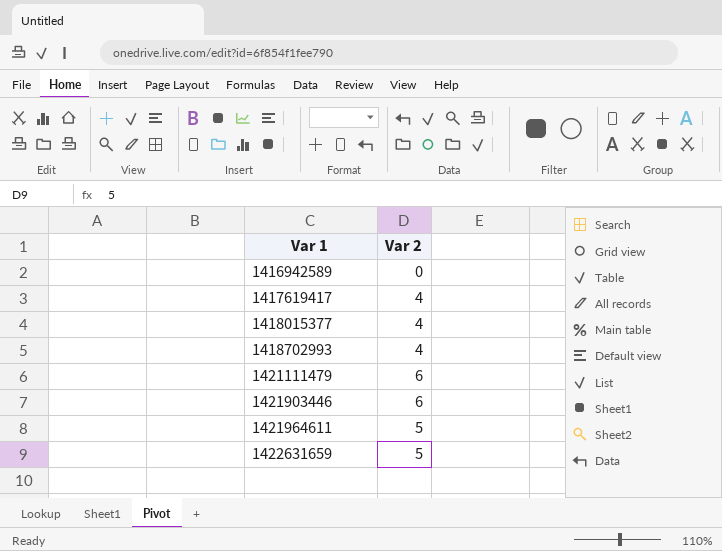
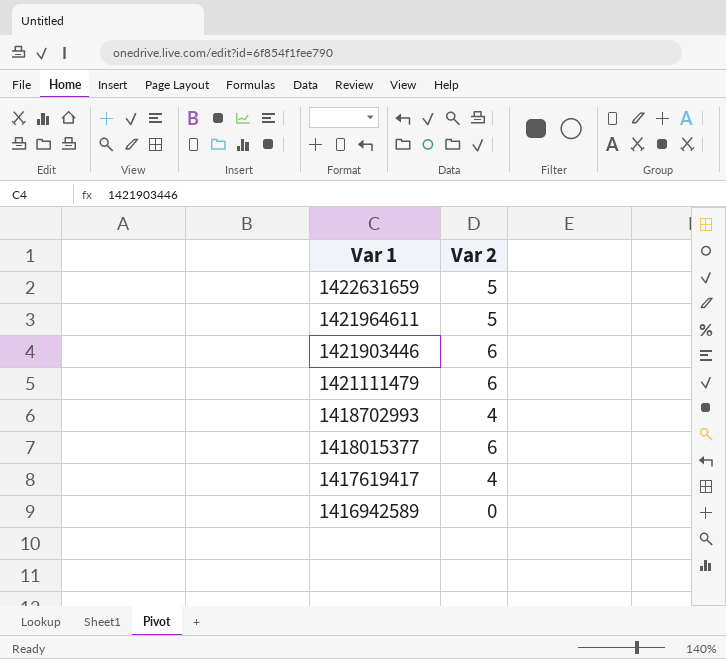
row order: Var 1 ascending -> Var 1 descending
1418015377 | Var 2: 4 -> 6

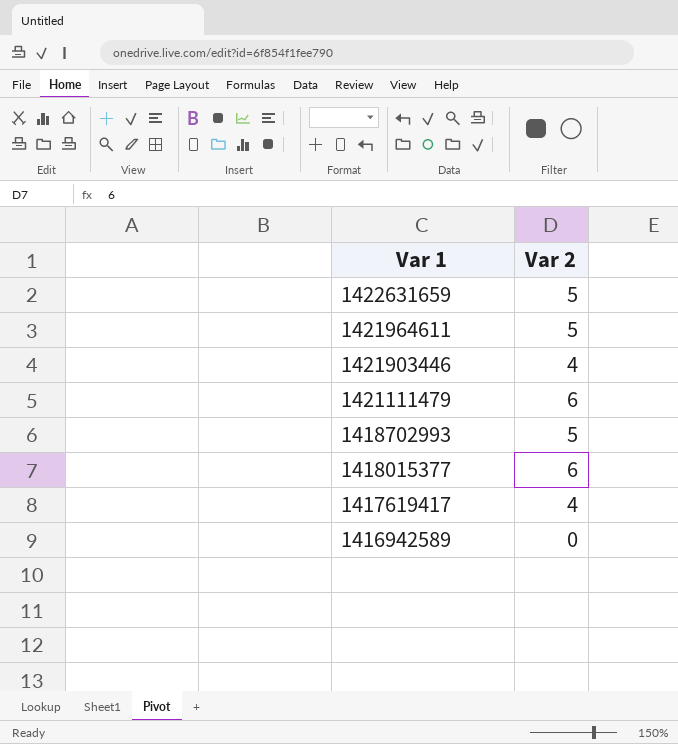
1421903446 | Var 2: 6 -> 4
1418702993 | Var 2: 4 -> 5

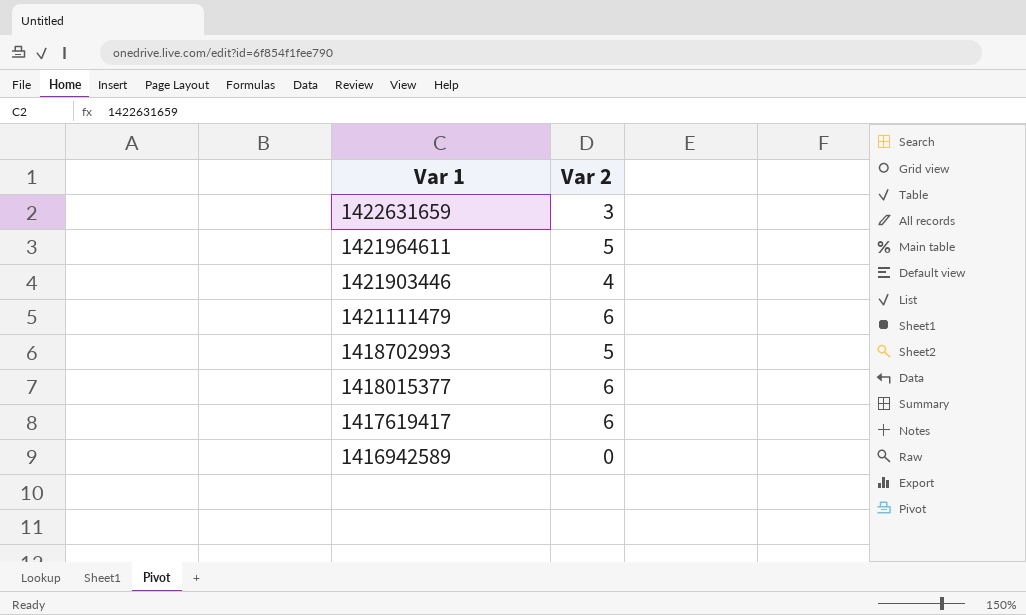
1422631659 | Var 2: 5 -> 3
1417619417 | Var 2: 4 -> 6

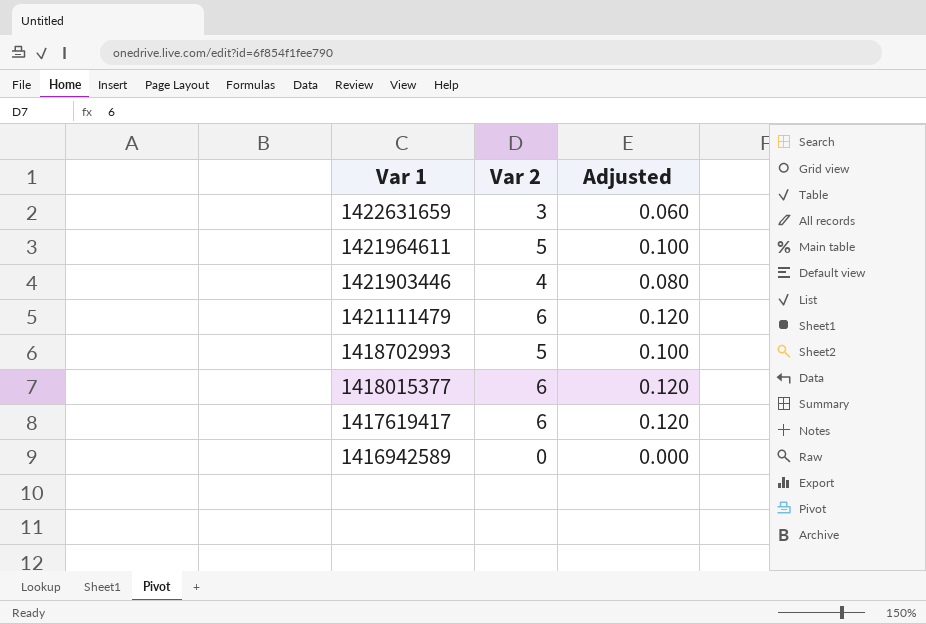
column Adjusted | formula: none -> [Var 2] * 0.02

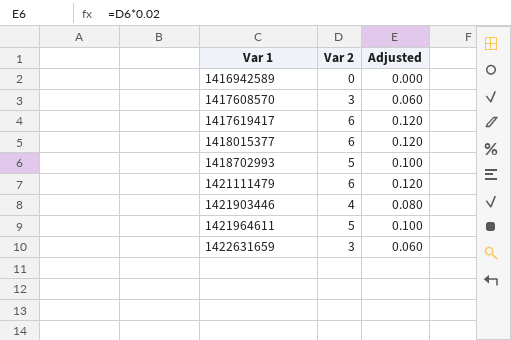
row order: Var 1 descending -> Var 1 ascending
row 1417608570: none -> 3 | 0.060

